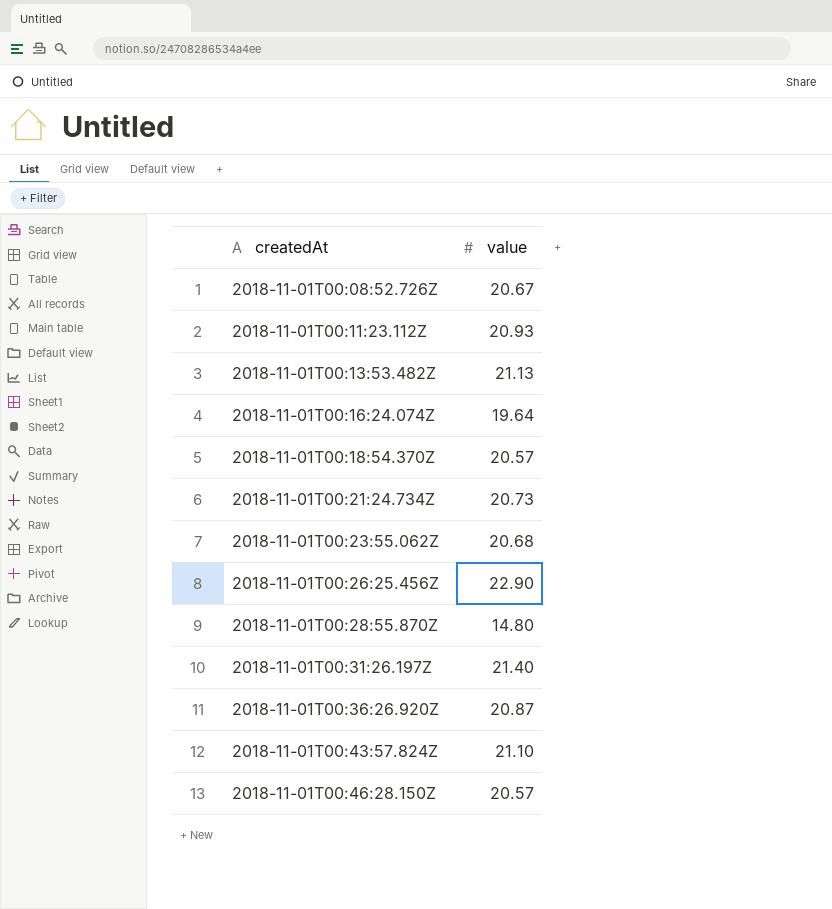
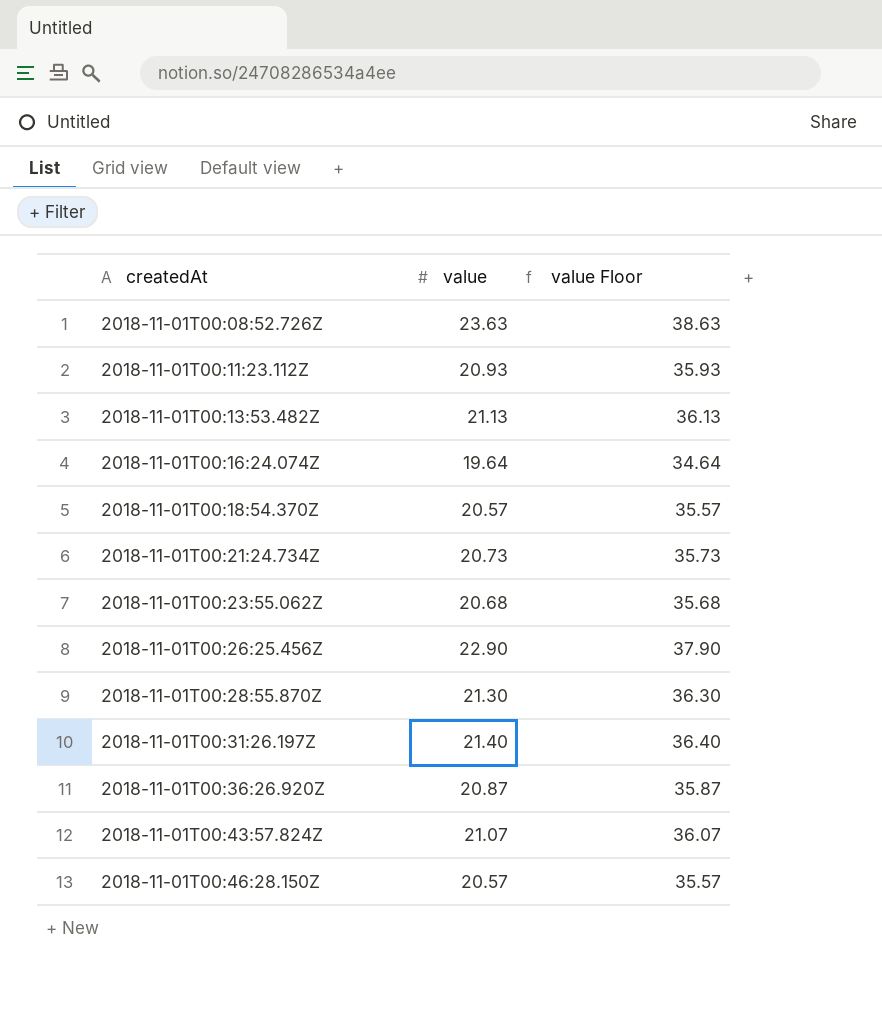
column value Floor | formula: none -> [value] + 15
2018-11-01T00:08:52.726Z | value: 20.67 -> 23.63
2018-11-01T00:28:55.870Z | value: 14.80 -> 21.30
2018-11-01T00:43:57.824Z | value: 21.10 -> 21.07

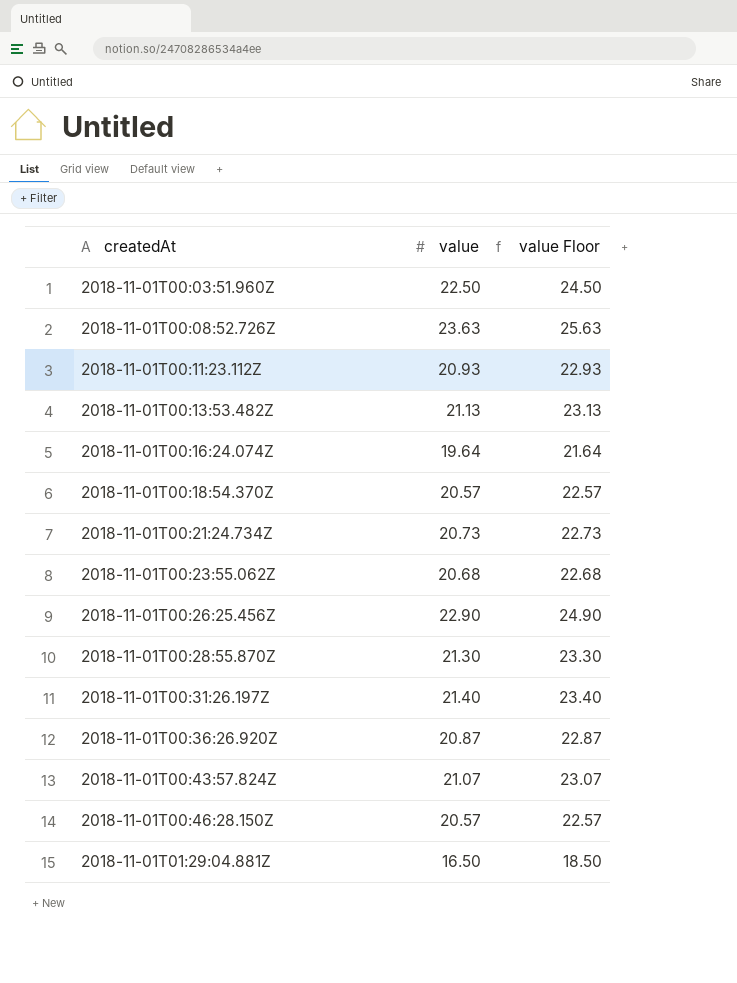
column value Floor | formula: [value] + 15 -> [value] + 2
row 2018-11-01T00:03:51.960Z: none -> 22.50 | 24.50
row 2018-11-01T01:29:04.881Z: none -> 16.50 | 18.50

